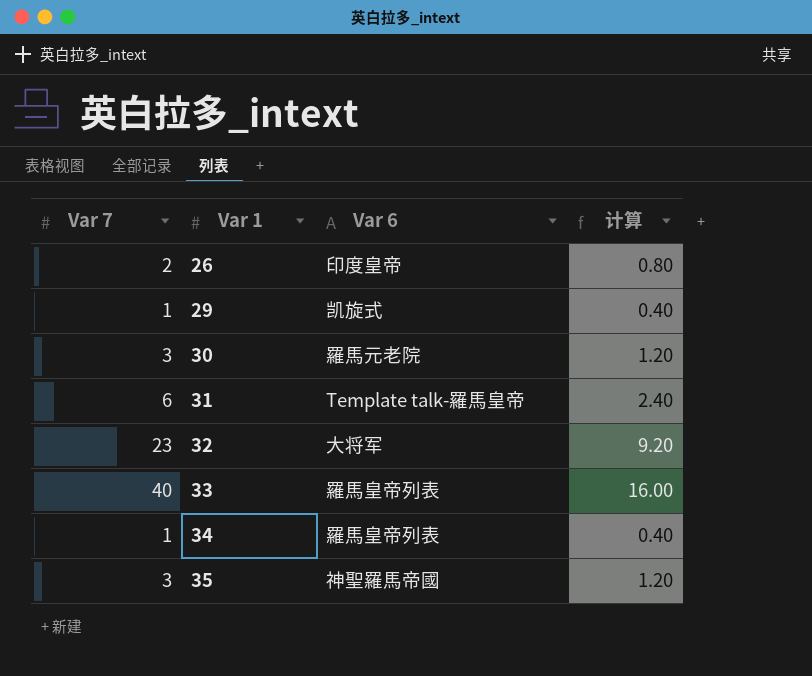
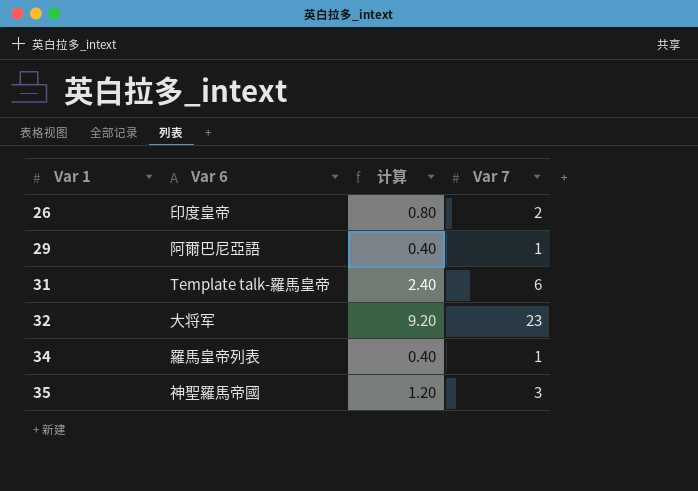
column Var 7 | position: 1 -> 4
row 30: 3 | 羅馬元老院 | 1.20 -> none
row 33: 40 | 羅馬皇帝列表 | 16.00 -> none
29 | Var 6: 凯旋式 -> 阿爾巴尼亞語

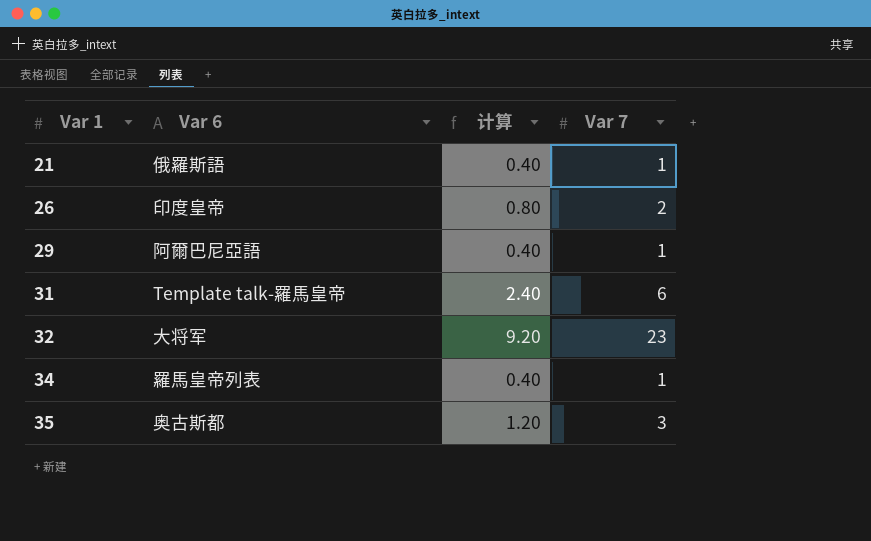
row 21: none -> 俄羅斯語 | 0.40 | 1
35 | Var 6: 神聖羅馬帝國 -> 奥古斯都

